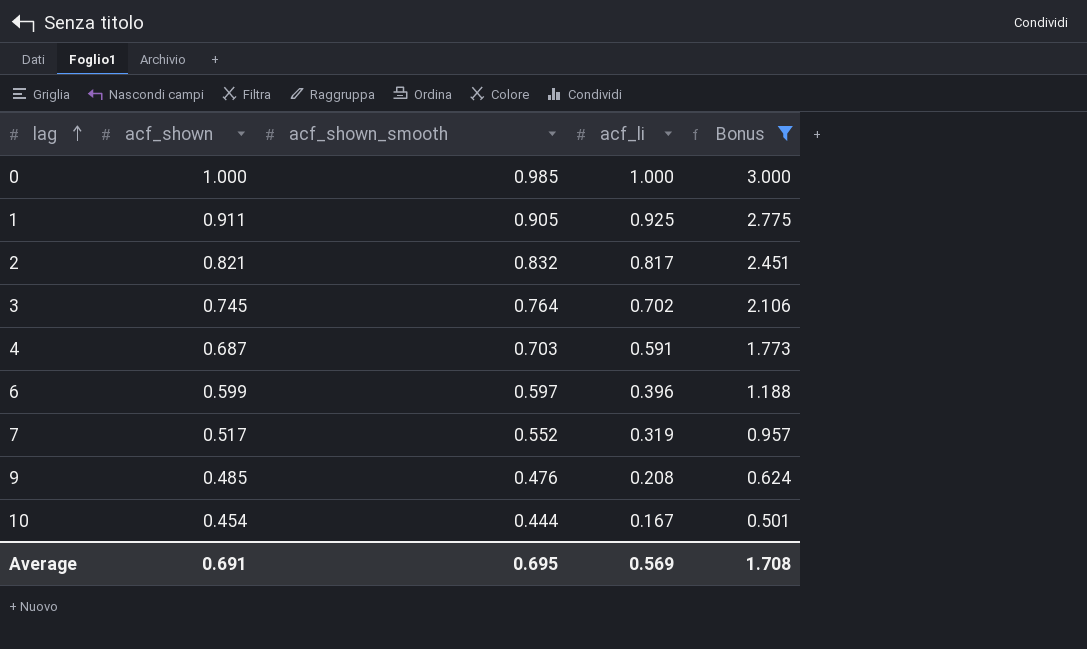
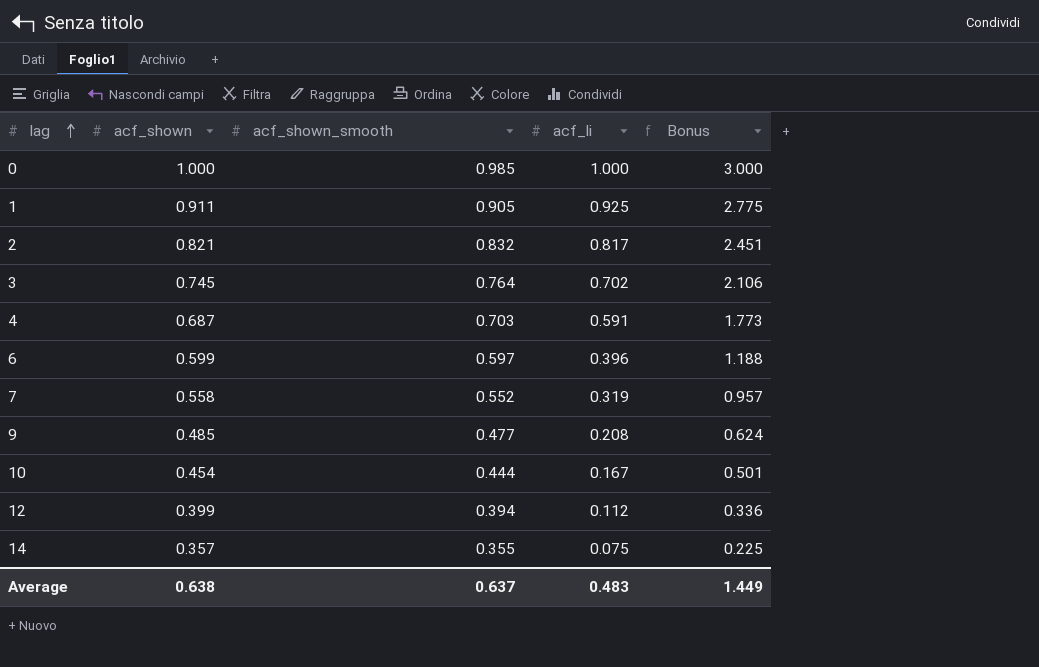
filter: Bonus >= 0.501 -> none
7 | acf_shown: 0.517 -> 0.558
9 | acf_shown_smooth: 0.476 -> 0.477
Average | acf_shown: 0.691 -> 0.638
Average | acf_shown_smooth: 0.695 -> 0.637
Average | acf_li: 0.569 -> 0.483
Average | Bonus: 1.708 -> 1.449

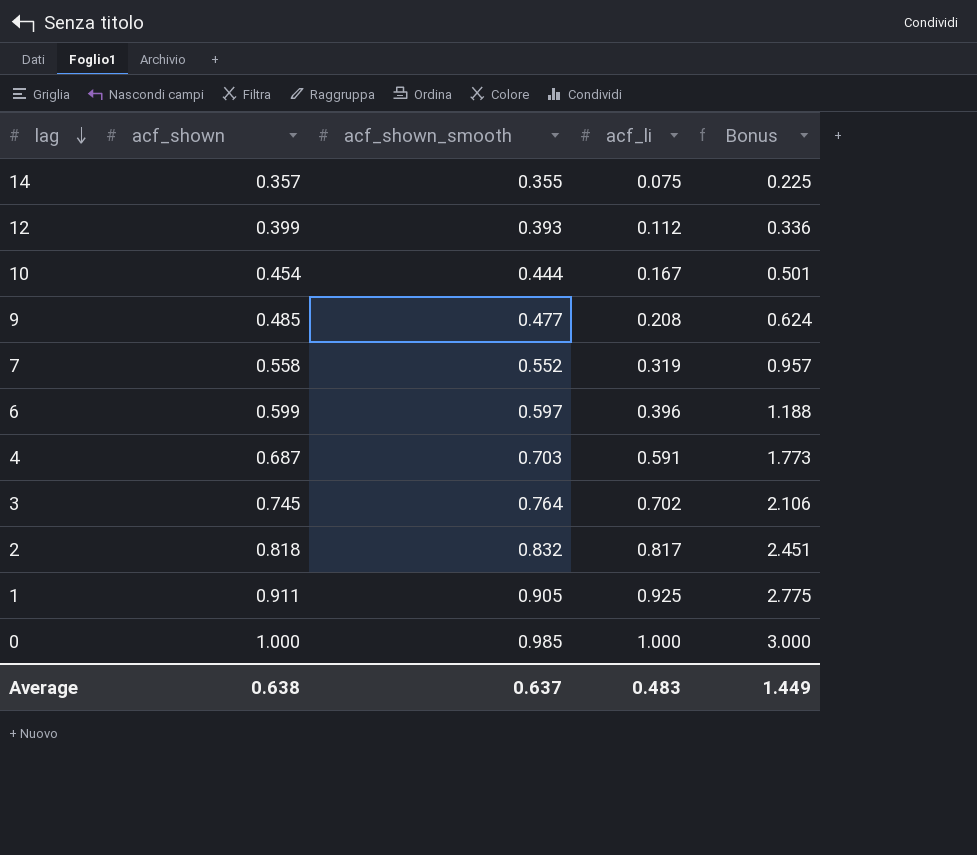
row order: lag ascending -> lag descending
12 | acf_shown_smooth: 0.394 -> 0.393
2 | acf_shown: 0.821 -> 0.818

